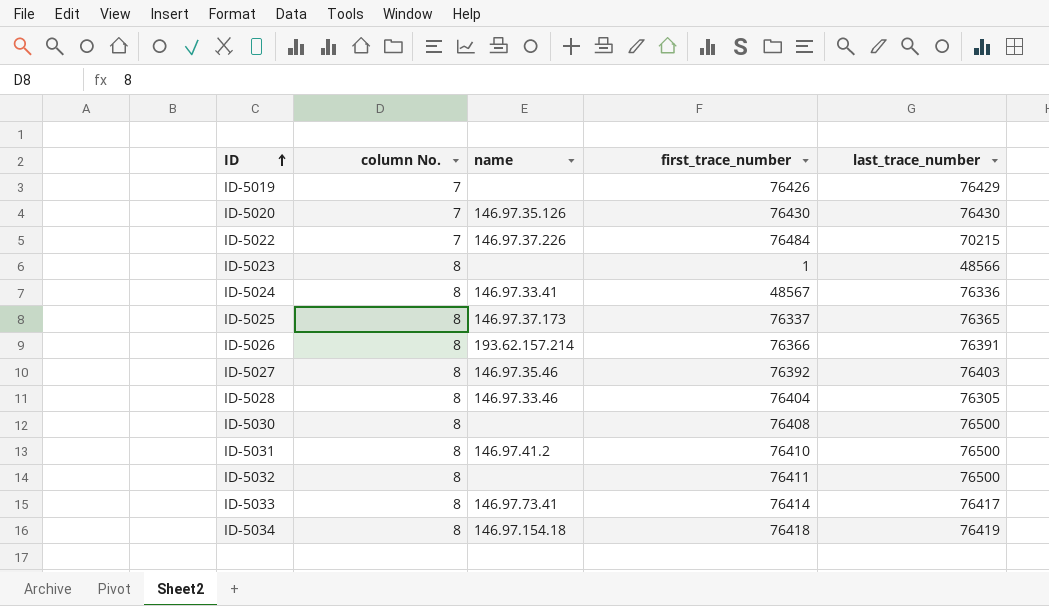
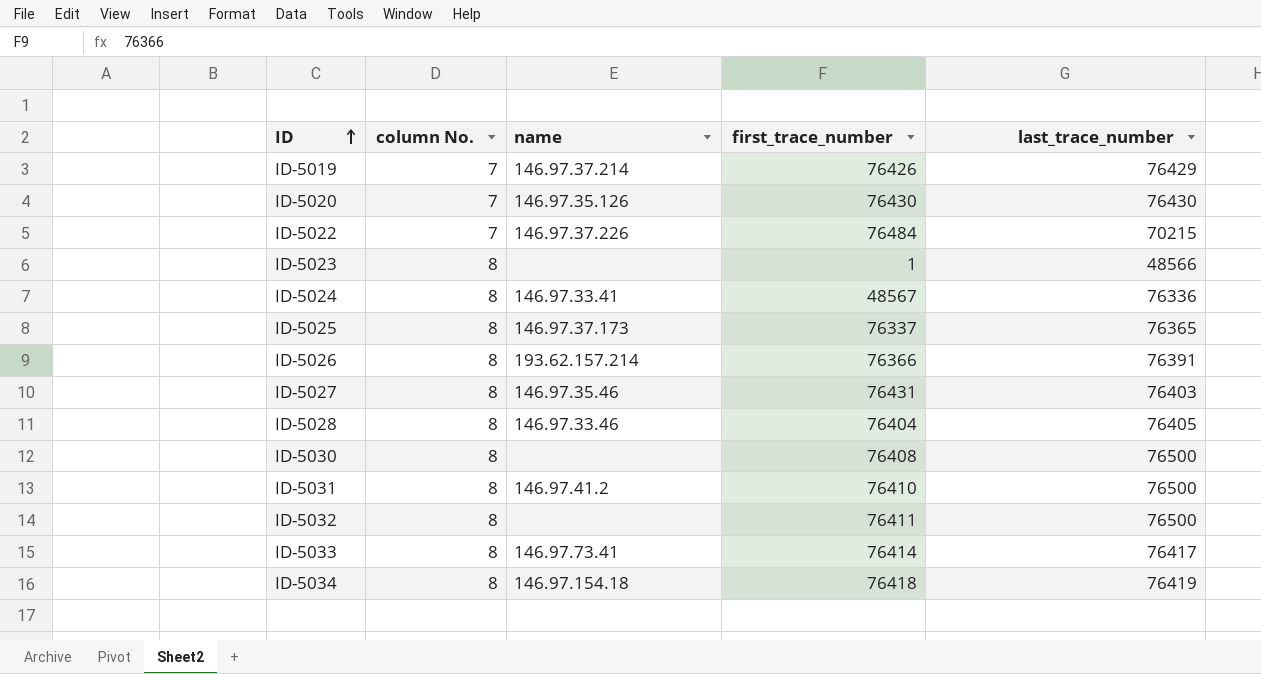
ID-5019 | name: none -> 146.97.37.214
ID-5027 | first_trace_number: 76392 -> 76431
ID-5028 | last_trace_number: 76305 -> 76405

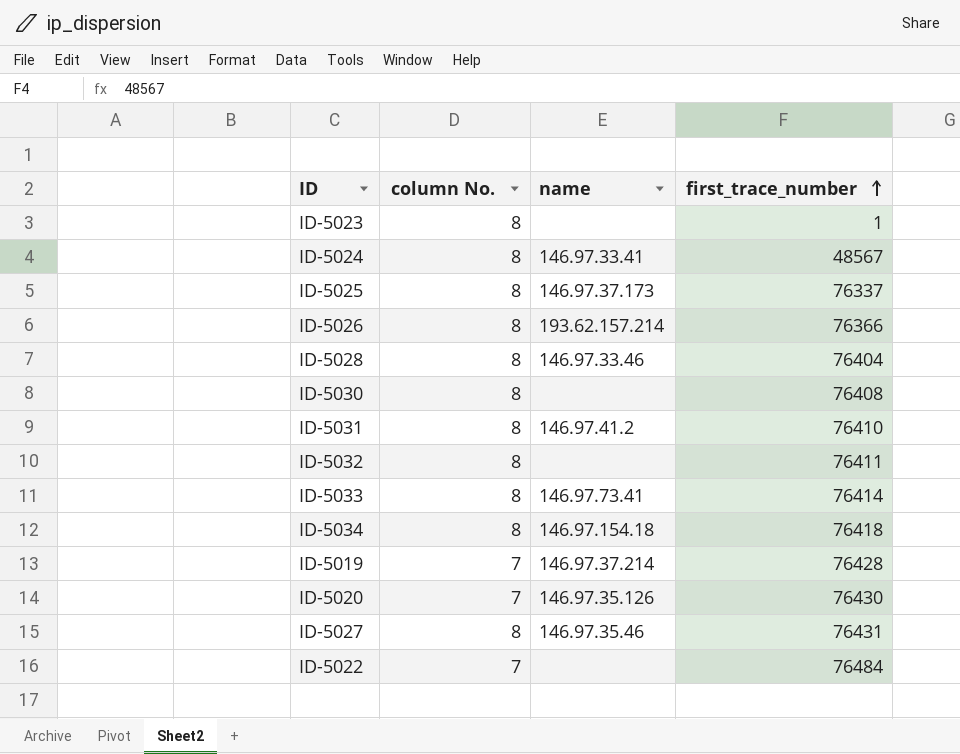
row order: ID ascending -> first_trace_number ascending
column last_trace_number | position: 5 -> none
ID-5019 | first_trace_number: 76426 -> 76428
ID-5022 | name: 146.97.37.226 -> none

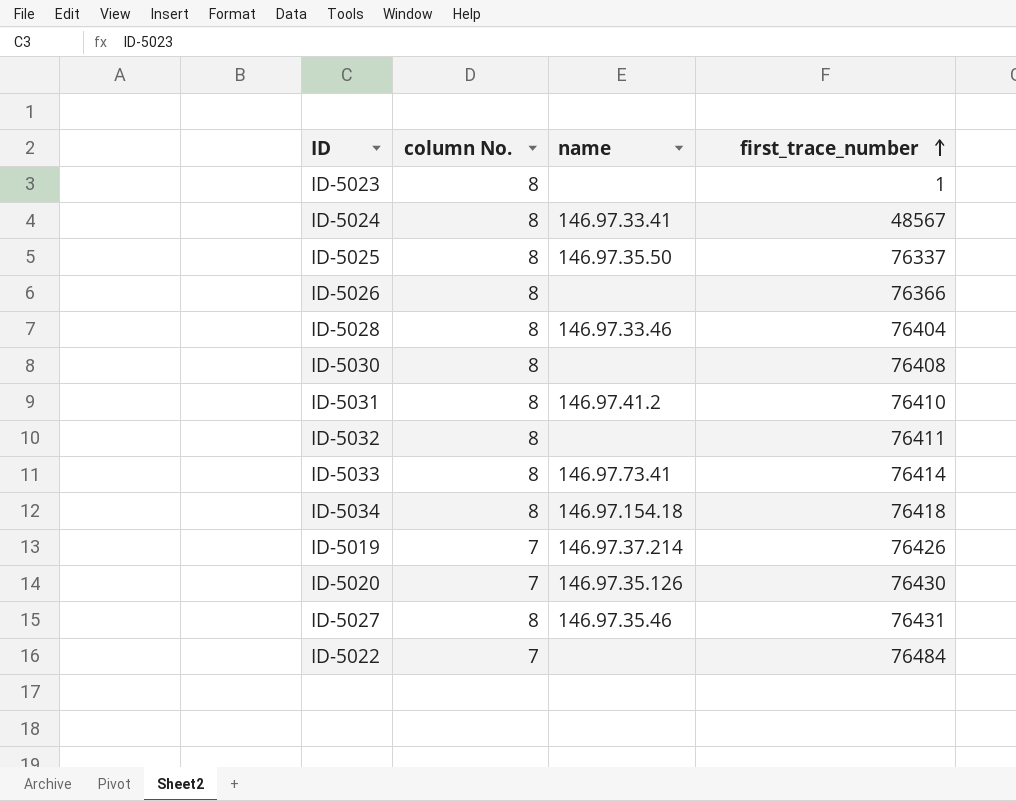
ID-5025 | name: 146.97.37.173 -> 146.97.35.50
ID-5026 | name: 193.62.157.214 -> none
ID-5019 | first_trace_number: 76428 -> 76426

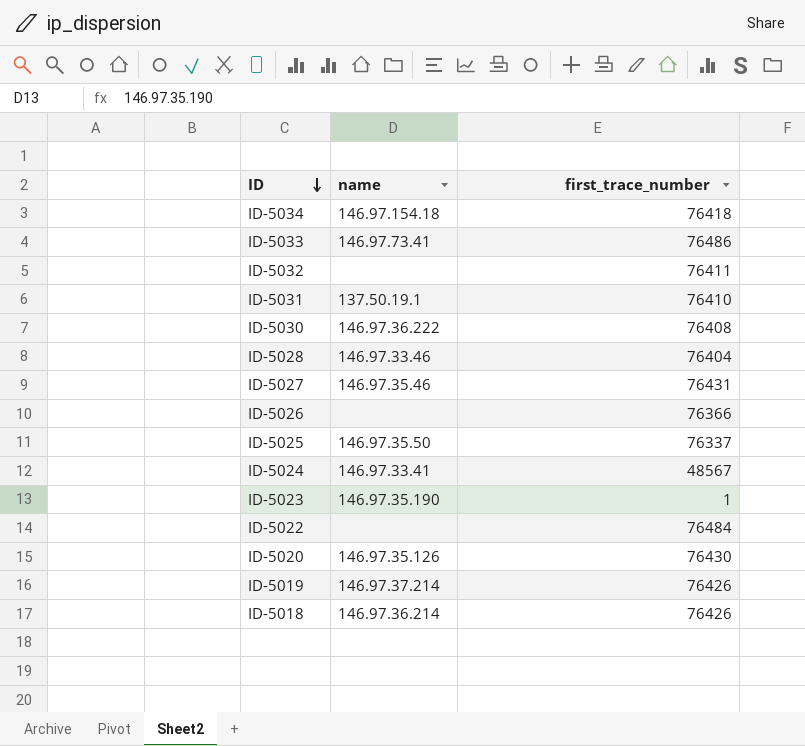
row order: first_trace_number ascending -> ID descending
column column No. | position: 2 -> none
ID-5033 | first_trace_number: 76414 -> 76486
ID-5031 | name: 146.97.41.2 -> 137.50.19.1
ID-5030 | name: none -> 146.97.36.222
ID-5023 | name: none -> 146.97.35.190
row ID-5018: none -> 146.97.36.214 | 76426

